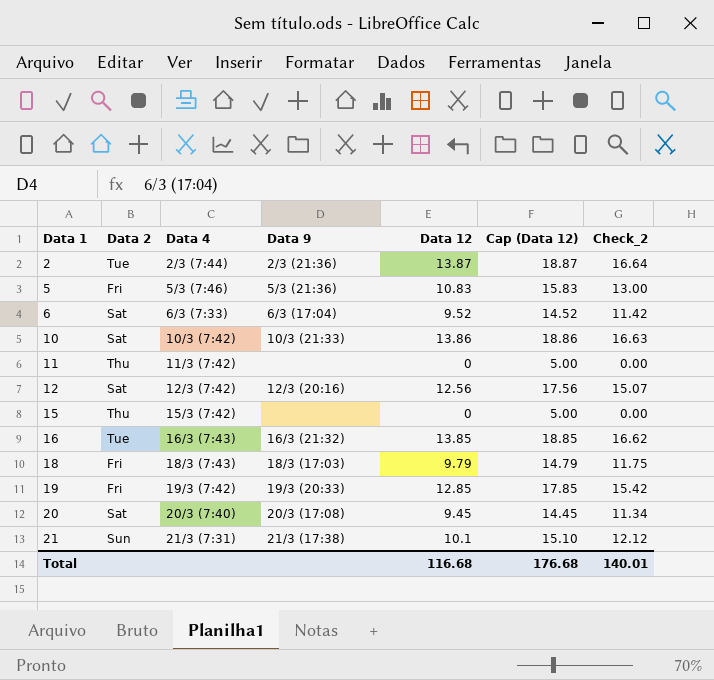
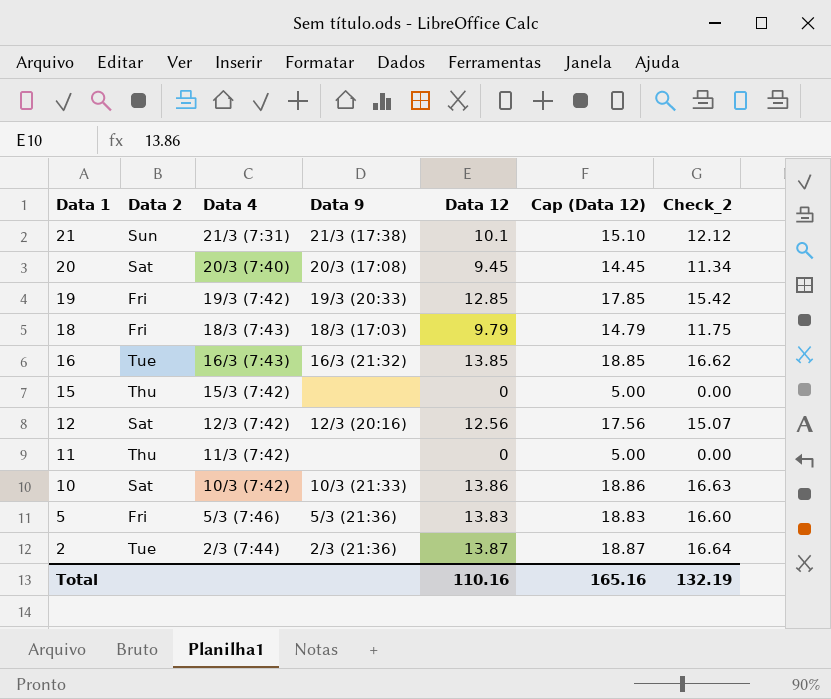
row order: Data 1 ascending -> Data 1 descending
row 6: Sat | 6/3 (7:33) | 6/3 (17:04) | 9.52 | 14.52 | 11.42 -> none
5 | Data 12: 10.83 -> 13.83
5 | Cap (Data 12): 15.83 -> 18.83
5 | Check_2: 13.00 -> 16.60
Total | Data 12: 116.68 -> 110.16
Total | Cap (Data 12): 176.68 -> 165.16
Total | Check_2: 140.01 -> 132.19

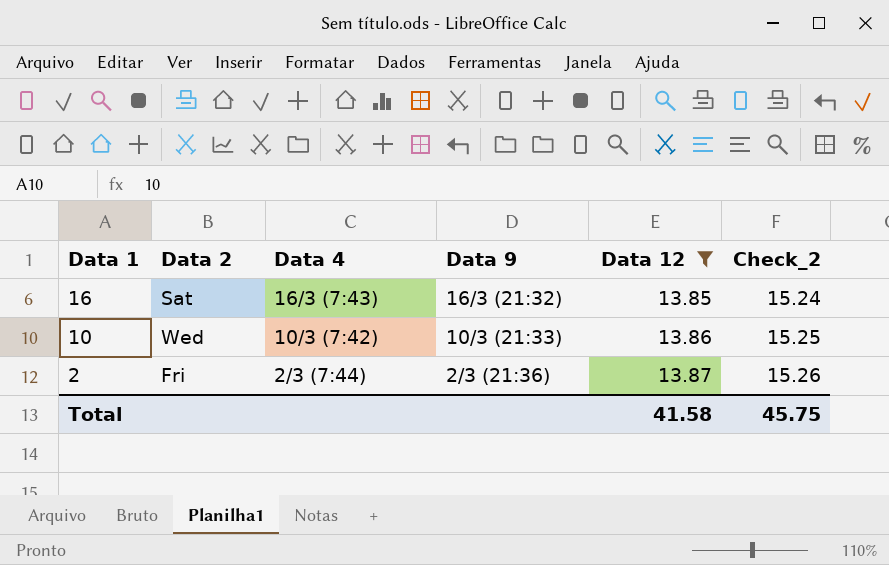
filter: none -> Data 12 >= 13.85
column Cap (Data 12) | formula: [Data 12] + 5 -> none
column Check_2 | formula: [Data 12] * 1.2 -> [Data 12] * 1.1
16 | Data 2: Tue -> Sat
10 | Data 2: Sat -> Wed
2 | Data 2: Tue -> Fri
Total | Data 12: 110.16 -> 41.58
Total | Check_2: 132.19 -> 45.75

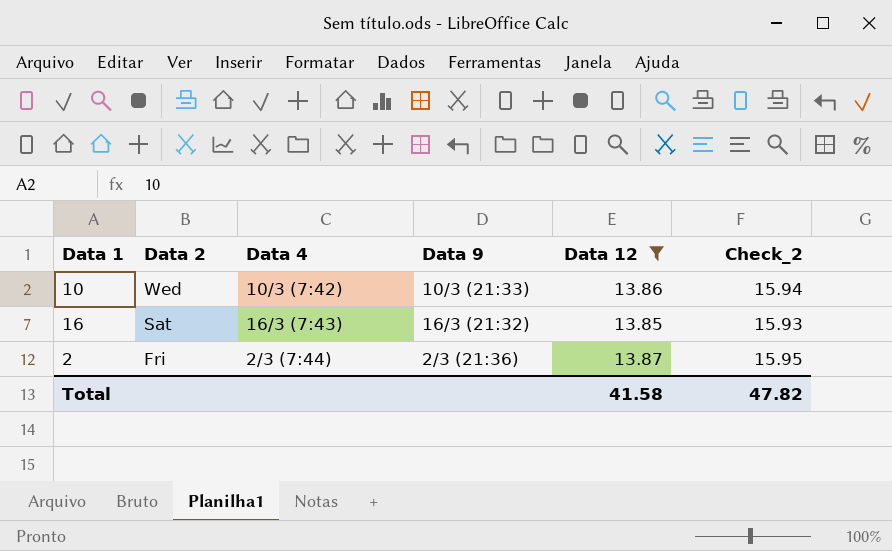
row order: Data 1 descending -> Data 2 descending
column Check_2 | formula: [Data 12] * 1.1 -> [Data 12] * 1.15
Total | Check_2: 45.75 -> 47.82

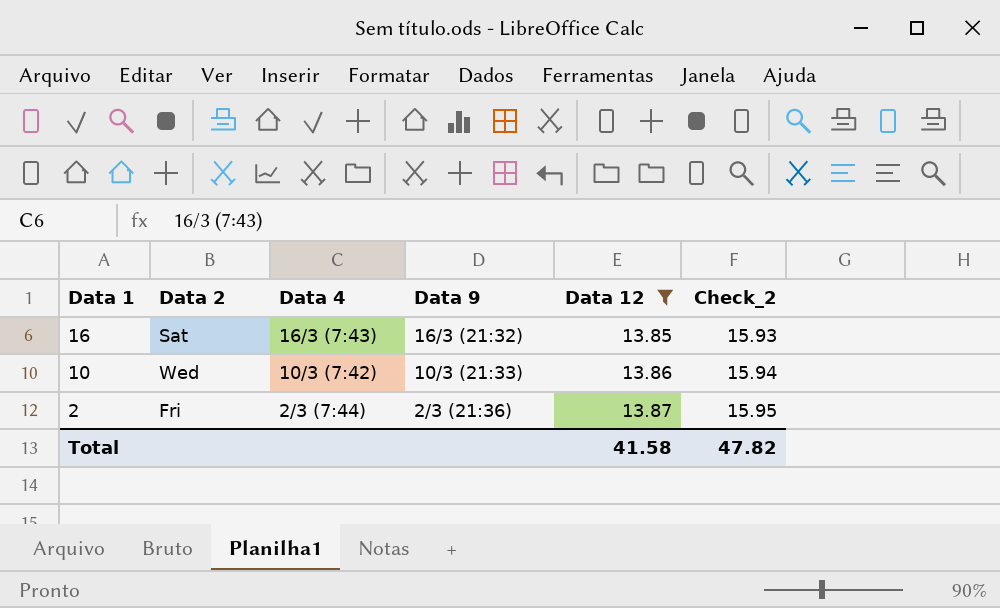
row order: Data 2 descending -> Data 1 descending

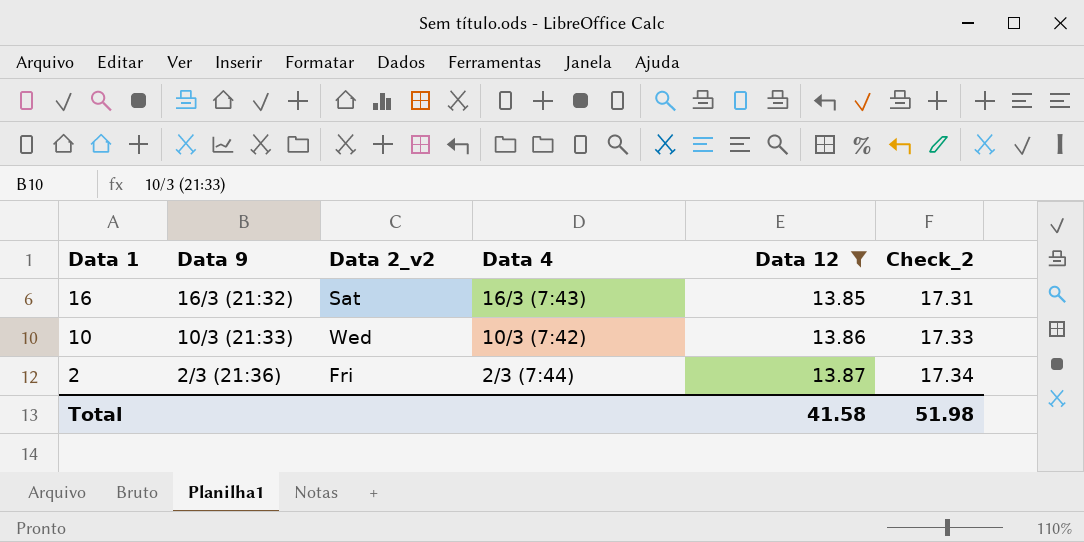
column Data 9 | position: 4 -> 2
column name: Data 2 -> Data 2_v2
column Check_2 | formula: [Data 12] * 1.15 -> [Data 12] * 1.25
Total | Check_2: 47.82 -> 51.98

